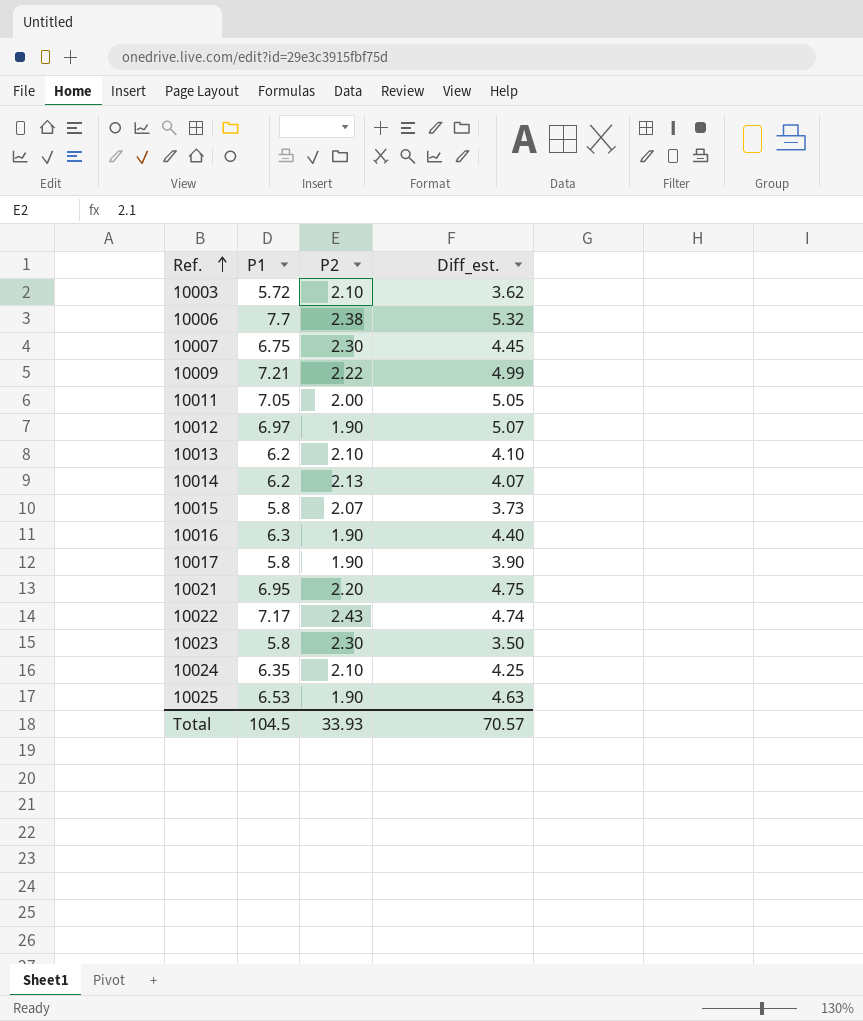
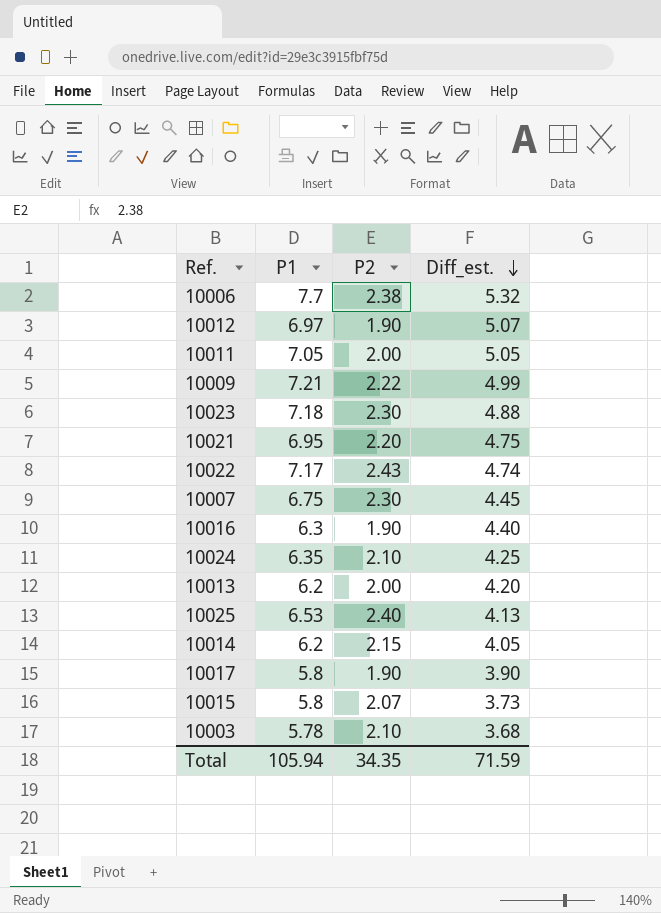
row order: Ref. ascending -> Diff_est. descending
10023 | P1: 5.8 -> 7.18
10023 | Diff_est.: 3.50 -> 4.88
10013 | P2: 2.10 -> 2.00
10013 | Diff_est.: 4.10 -> 4.20
10025 | P2: 1.90 -> 2.40
10025 | Diff_est.: 4.63 -> 4.13
10014 | P2: 2.13 -> 2.15
10014 | Diff_est.: 4.07 -> 4.05
10003 | P1: 5.72 -> 5.78
10003 | Diff_est.: 3.62 -> 3.68
Total | P1: 104.5 -> 105.94
Total | P2: 33.93 -> 34.35
Total | Diff_est.: 70.57 -> 71.59

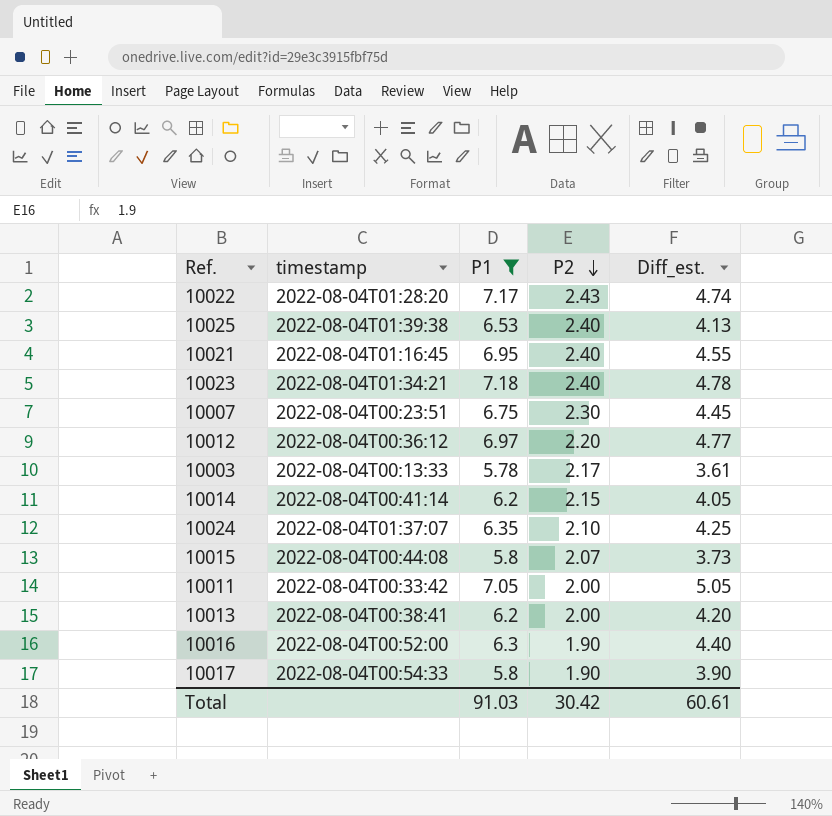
filter: none -> P1 <= 7.18
row order: Diff_est. descending -> P2 descending
column timestamp | position: none -> 2
10021 | P2: 2.20 -> 2.40
10021 | Diff_est.: 4.75 -> 4.55
10023 | P2: 2.30 -> 2.40
10023 | Diff_est.: 4.88 -> 4.78
10012 | P2: 1.90 -> 2.20
10012 | Diff_est.: 5.07 -> 4.77
10003 | P2: 2.10 -> 2.17
10003 | Diff_est.: 3.68 -> 3.61
Total | P1: 105.94 -> 91.03
Total | P2: 34.35 -> 30.42
Total | Diff_est.: 71.59 -> 60.61

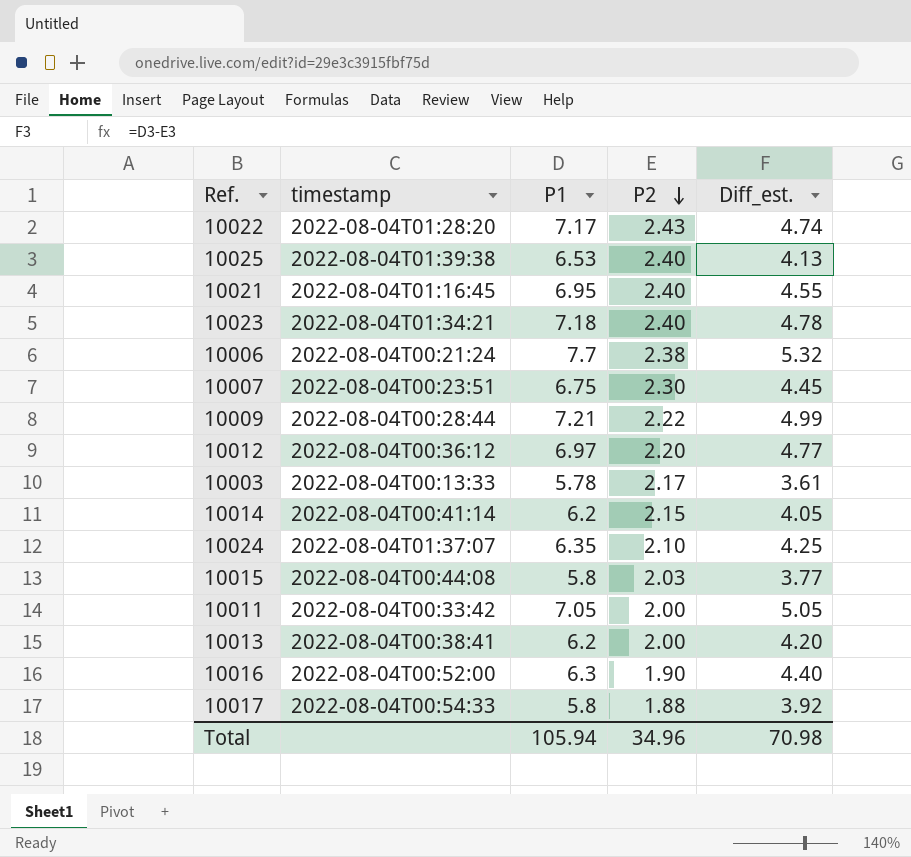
filter: P1 <= 7.18 -> none
10015 | P2: 2.07 -> 2.03
10015 | Diff_est.: 3.73 -> 3.77
10017 | P2: 1.90 -> 1.88
10017 | Diff_est.: 3.90 -> 3.92
Total | P1: 91.03 -> 105.94
Total | P2: 30.42 -> 34.96
Total | Diff_est.: 60.61 -> 70.98

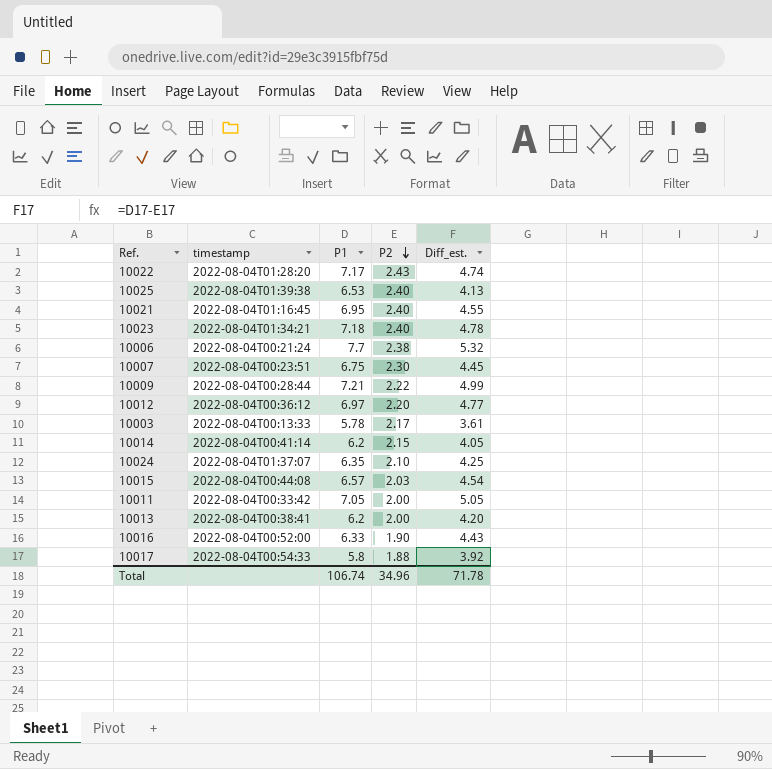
10015 | P1: 5.8 -> 6.57
10015 | Diff_est.: 3.77 -> 4.54
10016 | P1: 6.3 -> 6.33
10016 | Diff_est.: 4.40 -> 4.43
Total | P1: 105.94 -> 106.74
Total | Diff_est.: 70.98 -> 71.78

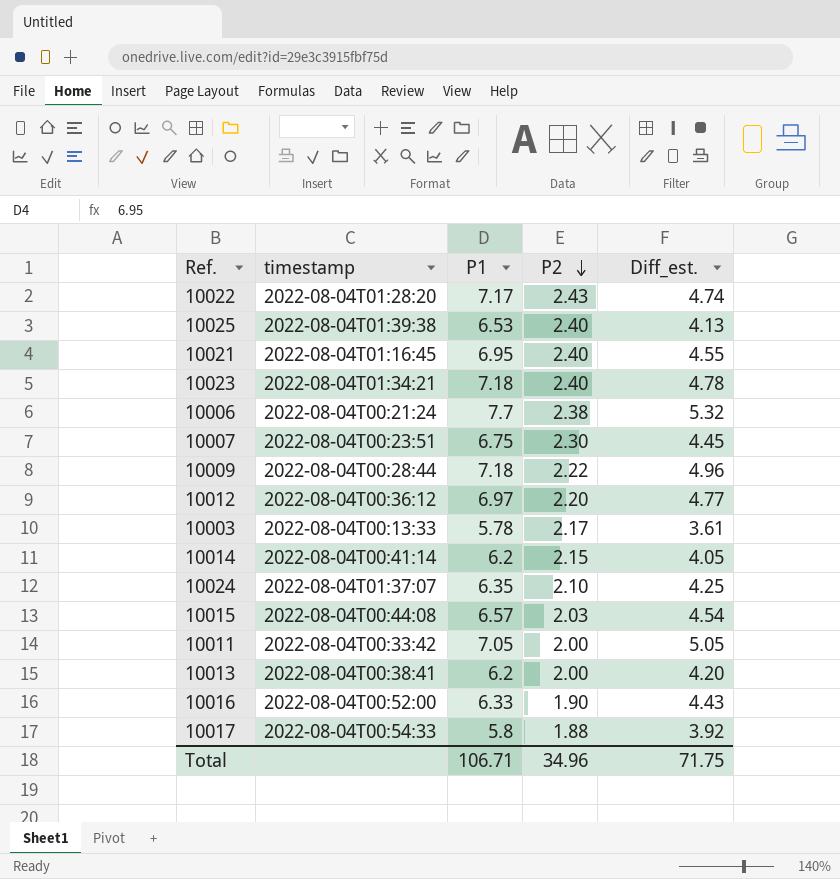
10009 | P1: 7.21 -> 7.18
10009 | Diff_est.: 4.99 -> 4.96
Total | P1: 106.74 -> 106.71
Total | Diff_est.: 71.78 -> 71.75

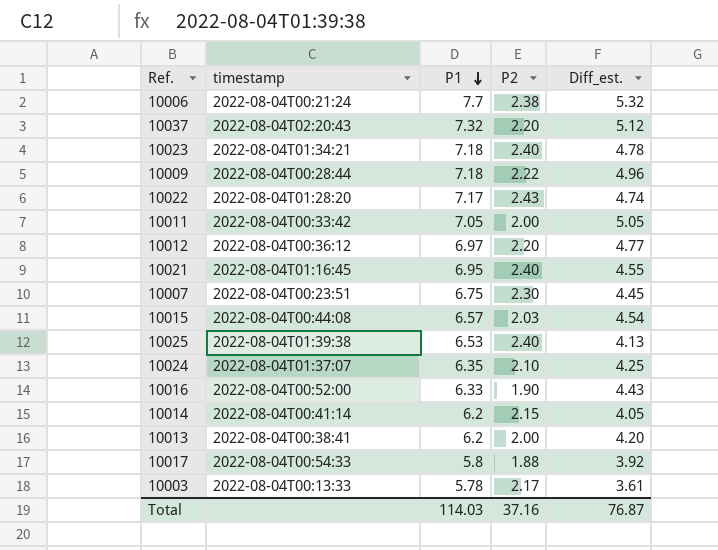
row order: P2 descending -> P1 descending
row 10037: none -> 2022-08-04T02:20:43 | 7.32 | 2.20 | 5.12
Total | P1: 106.71 -> 114.03
Total | P2: 34.96 -> 37.16
Total | Diff_est.: 71.75 -> 76.87

